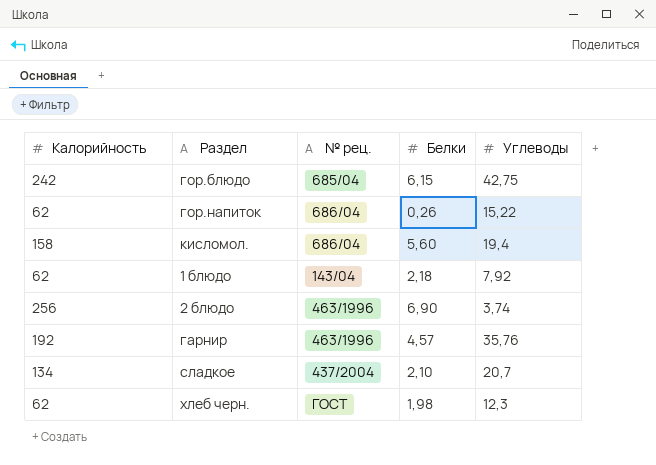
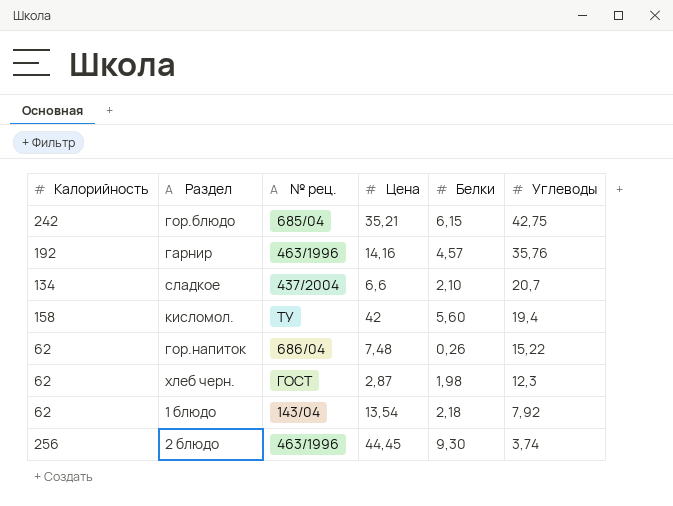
row order: none -> Углеводы descending
column Цена | position: none -> 4
кисломол. | № рец.: 686/04 -> ТУ
2 блюдо | Белки: 6,90 -> 9,30

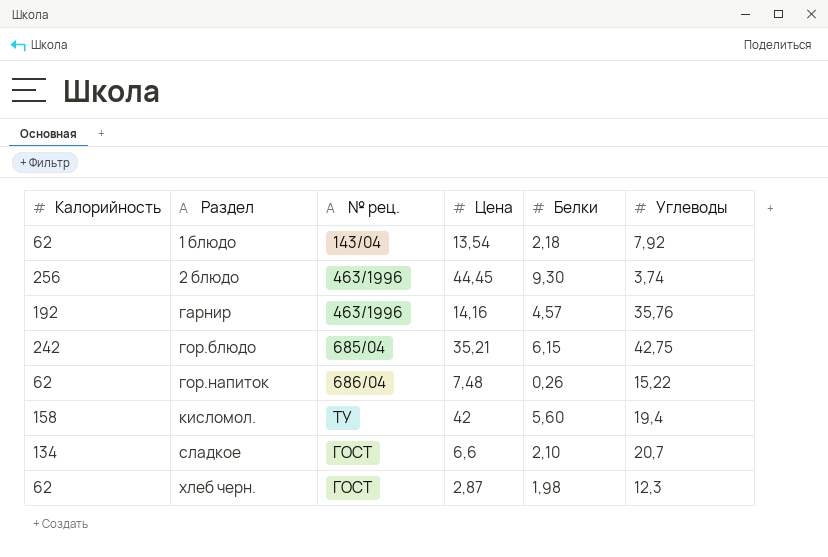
row order: Углеводы descending -> Раздел ascending
сладкое | № рец.: 437/2004 -> ГОСТ

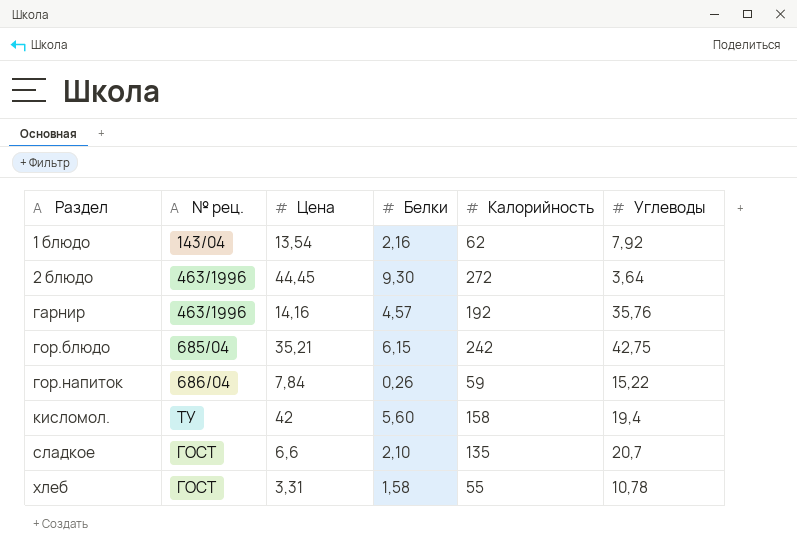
column Калорийность | position: 1 -> 5
row хлеб черн.: 62 | ГОСТ | 2,87 | 1,98 | 12,3 -> none
1 блюдо | Белки: 2,18 -> 2,16
2 блюдо | Калорийность: 256 -> 272
2 блюдо | Углеводы: 3,74 -> 3,64
гор.напиток | Цена: 7,48 -> 7,84
гор.напиток | Калорийность: 62 -> 59
сладкое | Калорийность: 134 -> 135
row хлеб: none -> ГОСТ | 3,31 | 1,58 | 55 | 10,78

